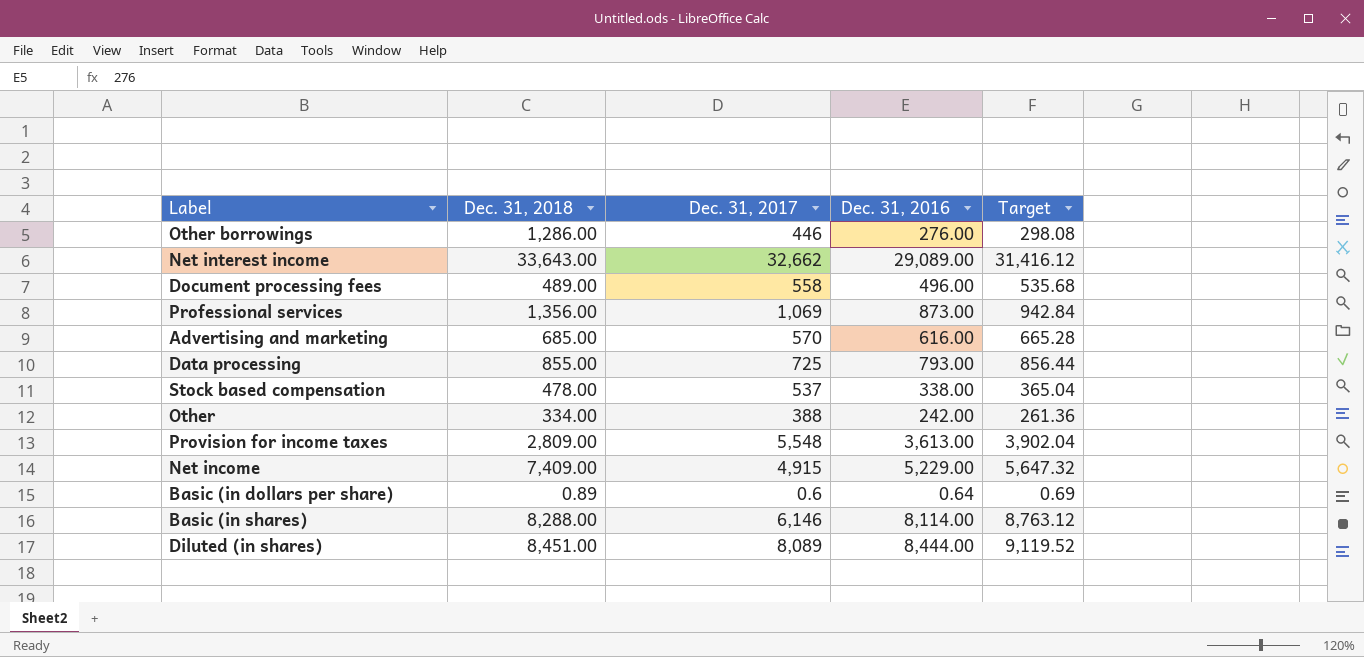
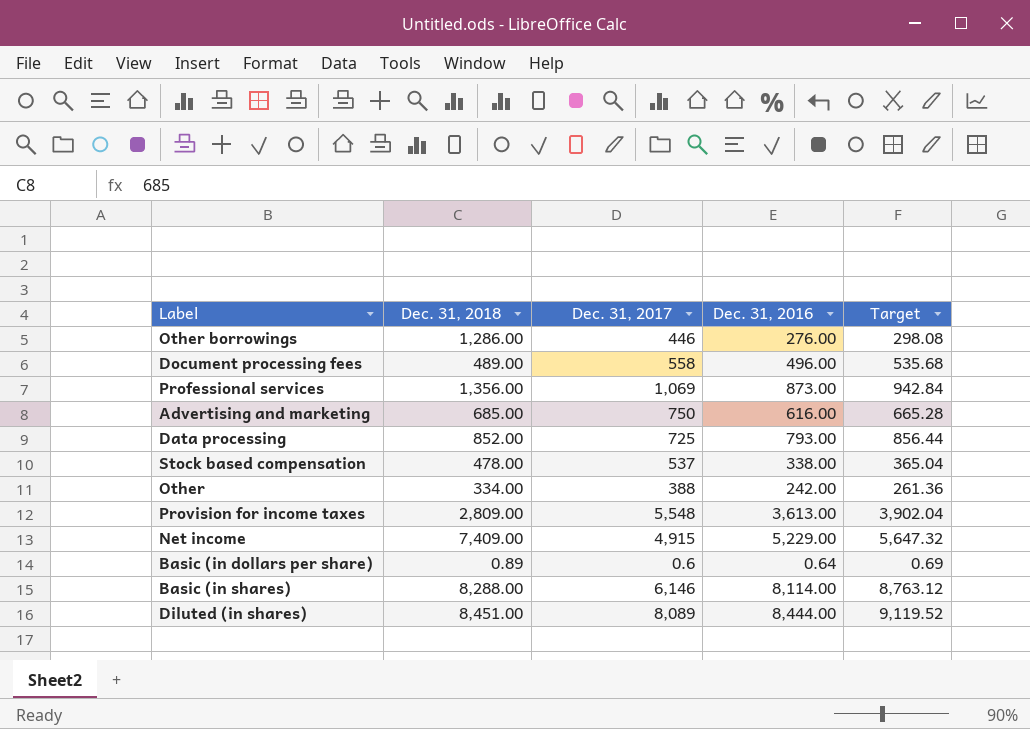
row Net interest income: 33,643.00 | 32,662 | 29,089.00 | 31,416.12 -> none
Advertising and marketing | Dec. 31, 2017: 570 -> 750
Data processing | Dec. 31, 2018: 855.00 -> 852.00

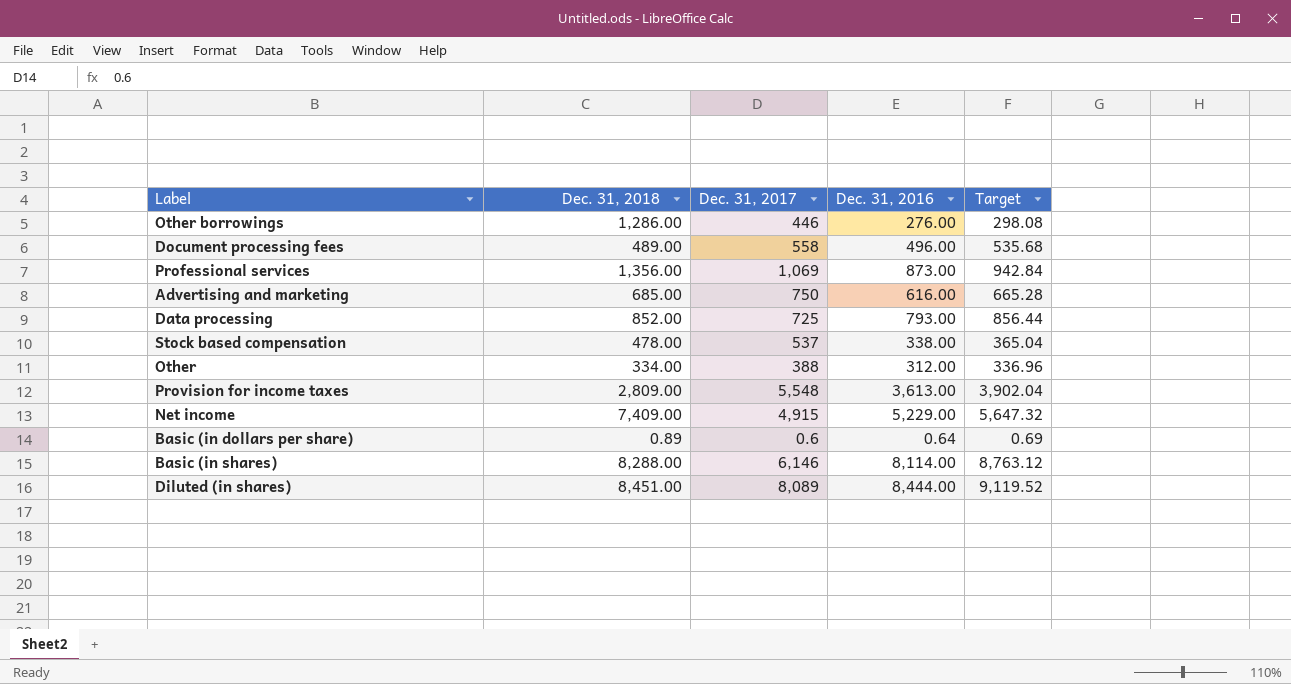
Other | Dec. 31, 2016: 242.00 -> 312.00
Other | Target: 261.36 -> 336.96

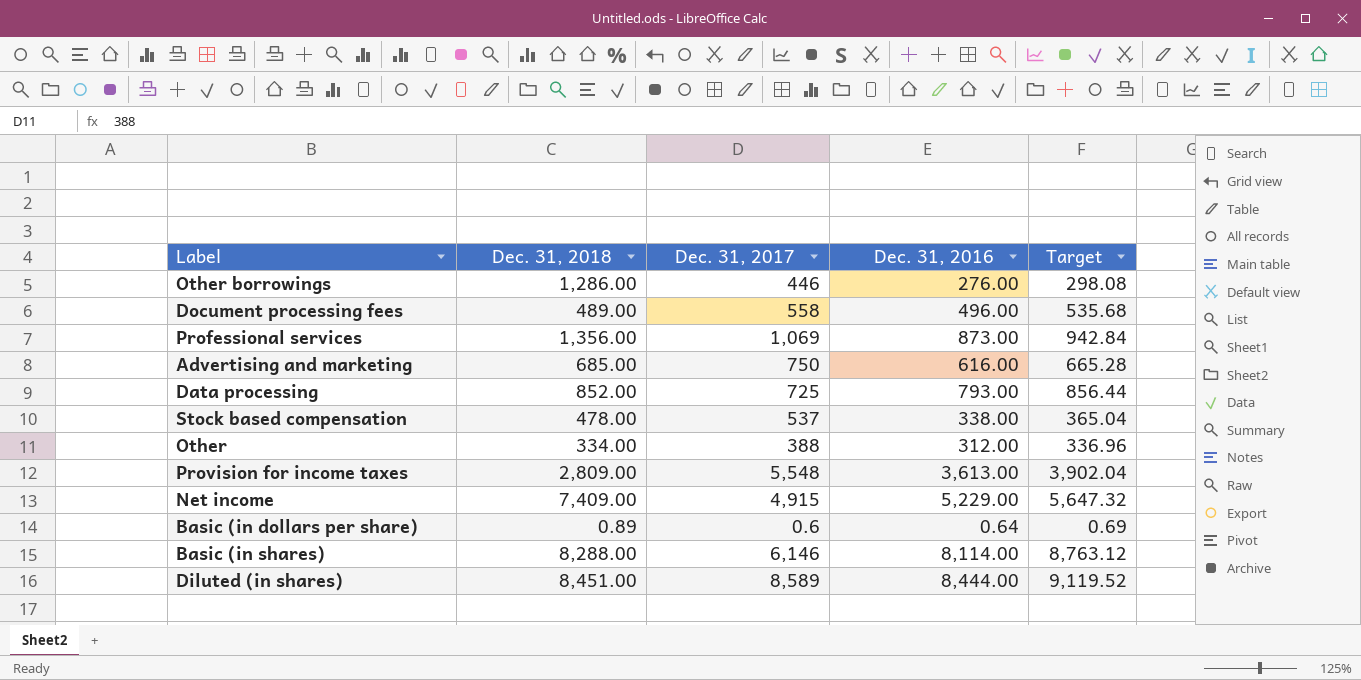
Diluted (in shares) | Dec. 31, 2017: 8,089 -> 8,589

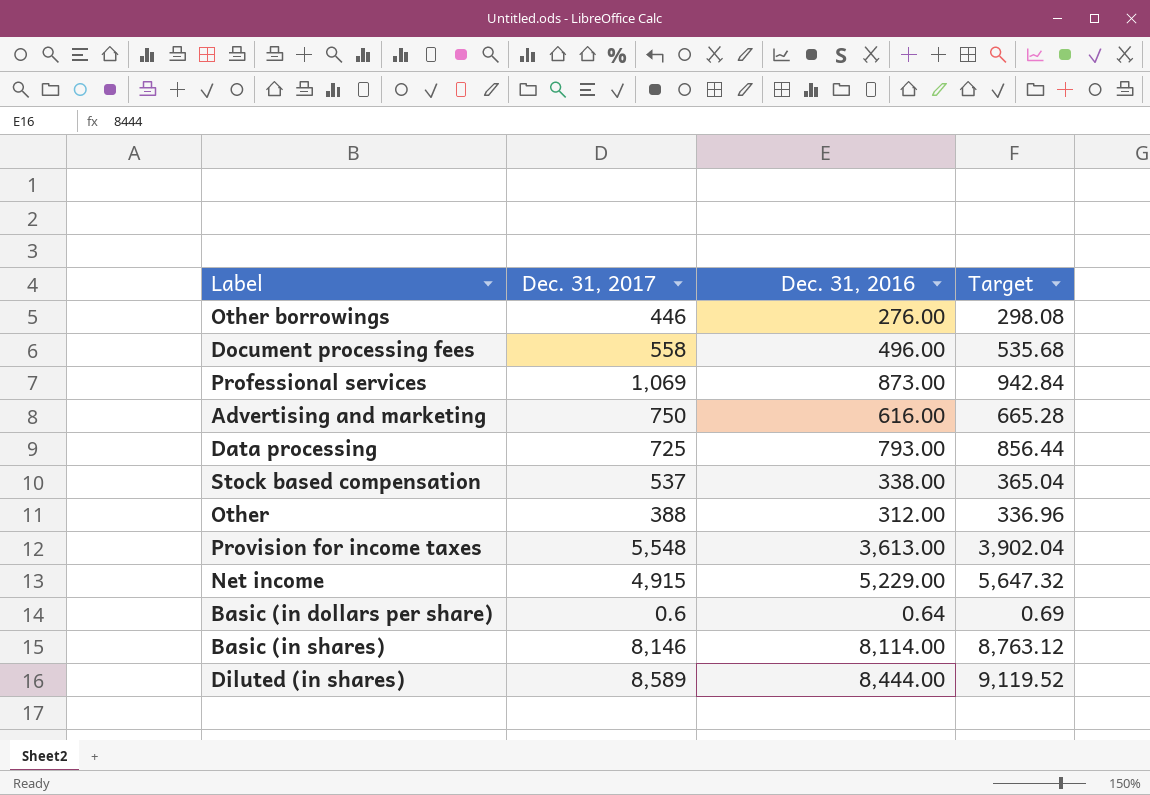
column Dec. 31, 2018 | position: 2 -> none
Basic (in shares) | Dec. 31, 2017: 6,146 -> 8,146

